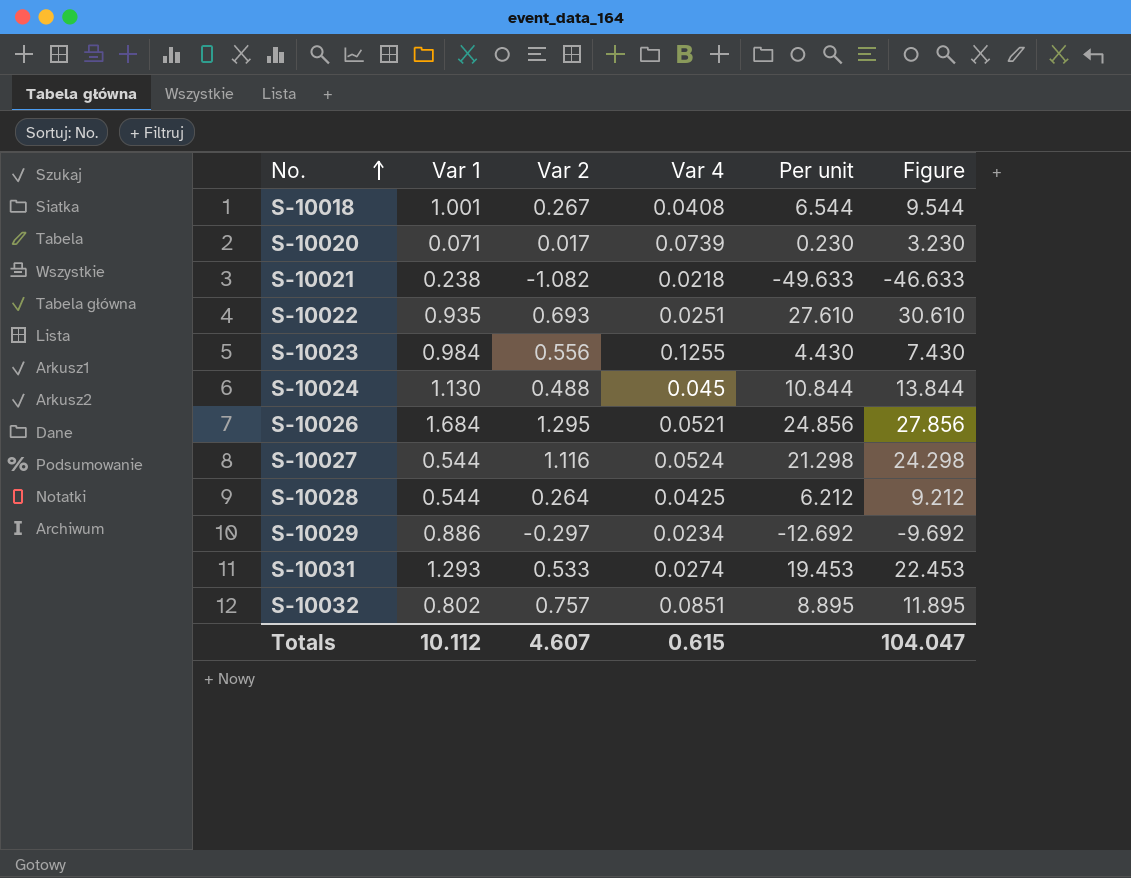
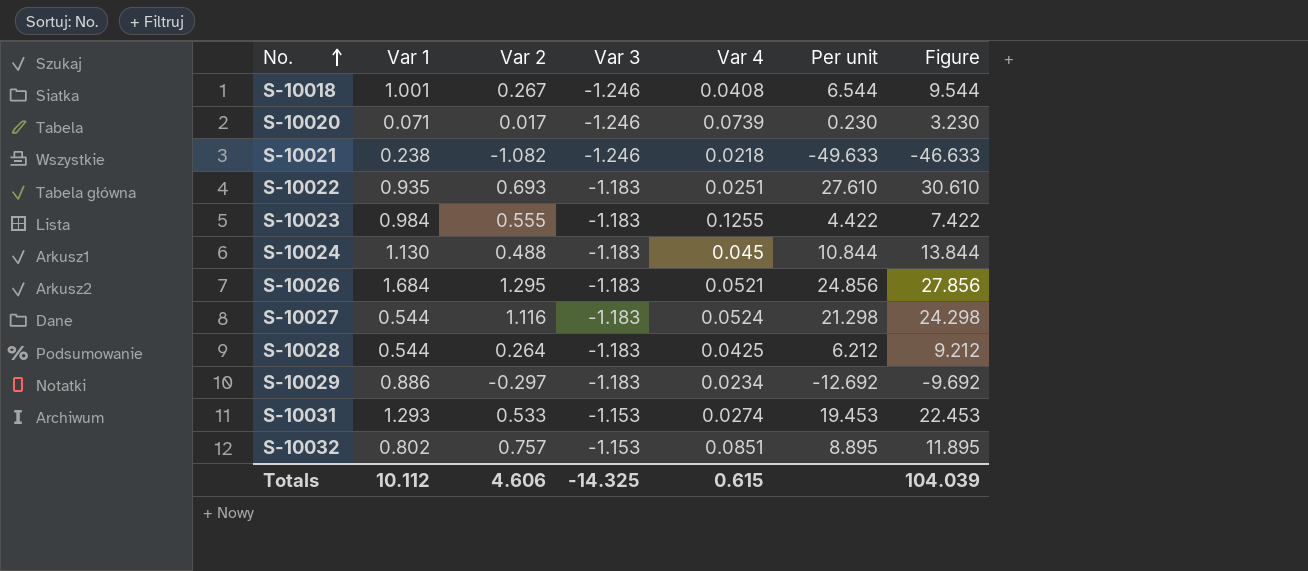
column Var 3 | position: none -> 4
S-10023 | Var 2: 0.556 -> 0.555
S-10023 | Per unit: 4.430 -> 4.422
S-10023 | Figure: 7.430 -> 7.422
Totals | Var 2: 4.607 -> 4.606
Totals | Figure: 104.047 -> 104.039

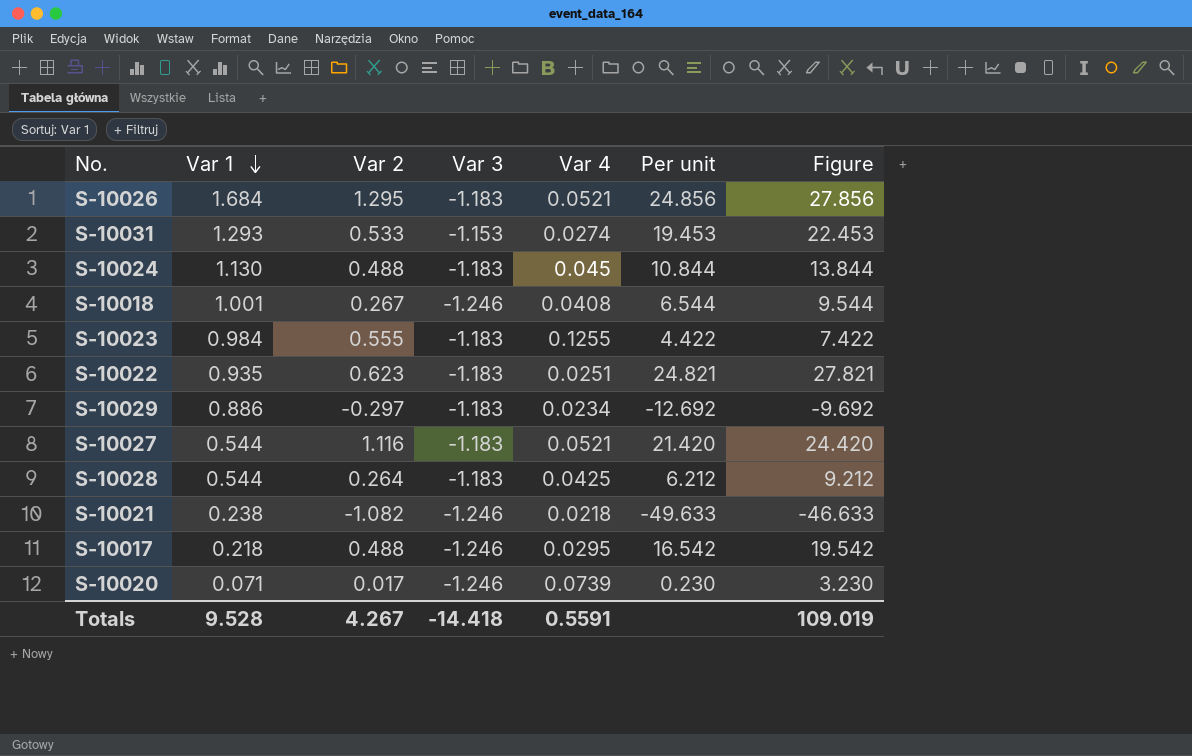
row order: No. ascending -> Var 1 descending
row S-10032: 0.802 | 0.757 | -1.153 | 0.0851 | 8.895 | 11.895 -> none
S-10022 | Var 2: 0.693 -> 0.623
S-10022 | Per unit: 27.610 -> 24.821
S-10022 | Figure: 30.610 -> 27.821
S-10027 | Var 4: 0.0524 -> 0.0521
S-10027 | Per unit: 21.298 -> 21.420
S-10027 | Figure: 24.298 -> 24.420
row S-10017: none -> 0.218 | 0.488 | -1.246 | 0.0295 | 16.542 | 19.542
Totals | Var 1: 10.112 -> 9.528
Totals | Var 2: 4.606 -> 4.267
Totals | Var 3: -14.325 -> -14.418
Totals | Var 4: 0.615 -> 0.5591
Totals | Figure: 104.039 -> 109.019

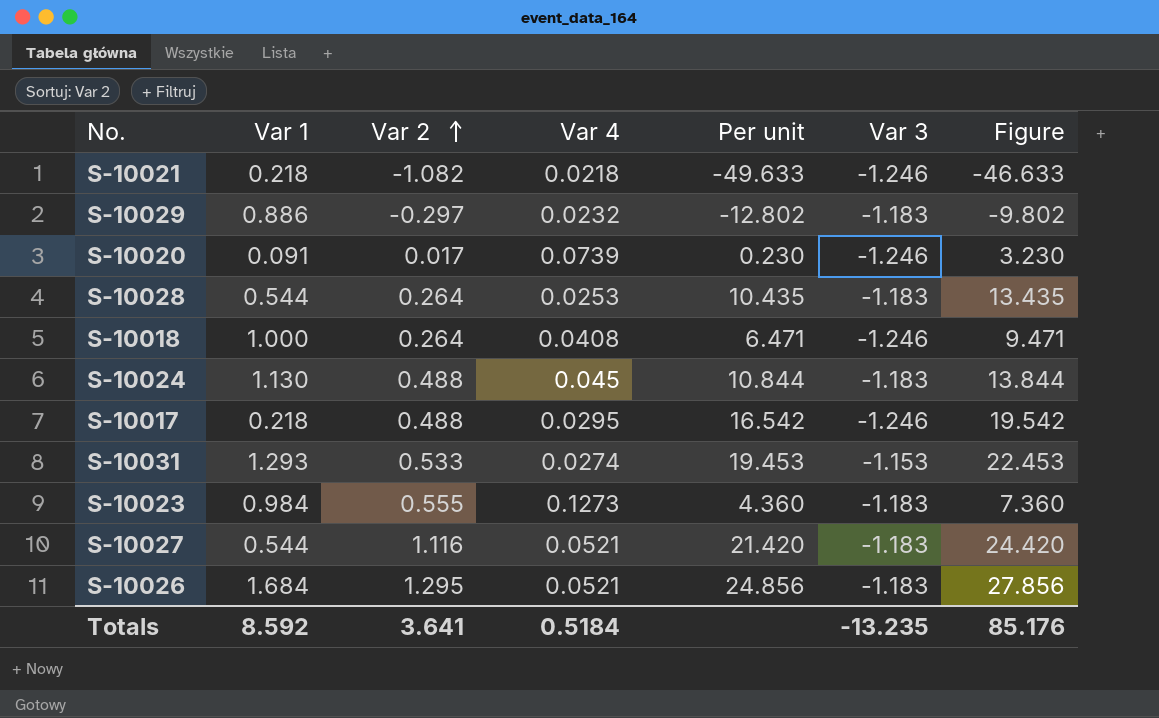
row order: Var 1 descending -> Var 2 ascending
column Var 3 | position: 4 -> 6
row S-10022: 0.935 | 0.623 | -1.183 | 0.0251 | 24.821 | 27.821 -> none
S-10021 | Var 1: 0.238 -> 0.218
S-10029 | Var 4: 0.0234 -> 0.0232
S-10029 | Per unit: -12.692 -> -12.802
S-10029 | Figure: -9.692 -> -9.802
S-10020 | Var 1: 0.071 -> 0.091
S-10028 | Var 4: 0.0425 -> 0.0253
S-10028 | Per unit: 6.212 -> 10.435
S-10028 | Figure: 9.212 -> 13.435
S-10018 | Var 1: 1.001 -> 1.000
S-10018 | Var 2: 0.267 -> 0.264
S-10018 | Per unit: 6.544 -> 6.471
S-10018 | Figure: 9.544 -> 9.471
S-10023 | Var 4: 0.1255 -> 0.1273
S-10023 | Per unit: 4.422 -> 4.360
S-10023 | Figure: 7.422 -> 7.360
Totals | Var 1: 9.528 -> 8.592
Totals | Var 2: 4.267 -> 3.641
Totals | Var 4: 0.5591 -> 0.5184
Totals | Var 3: -14.418 -> -13.235
Totals | Figure: 109.019 -> 85.176

